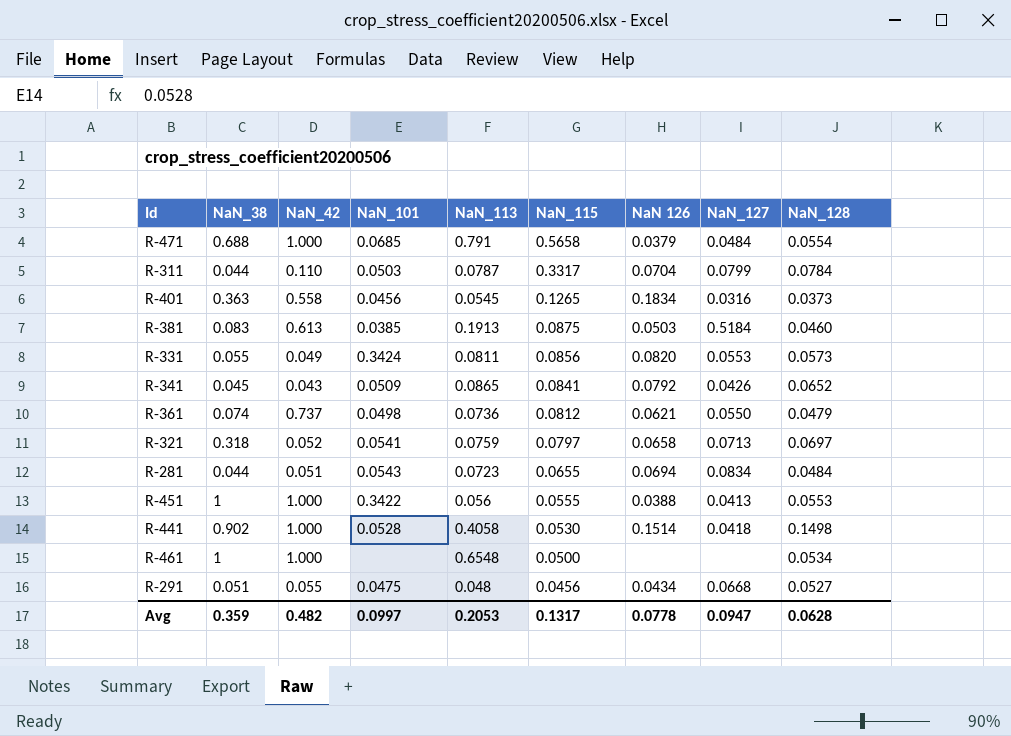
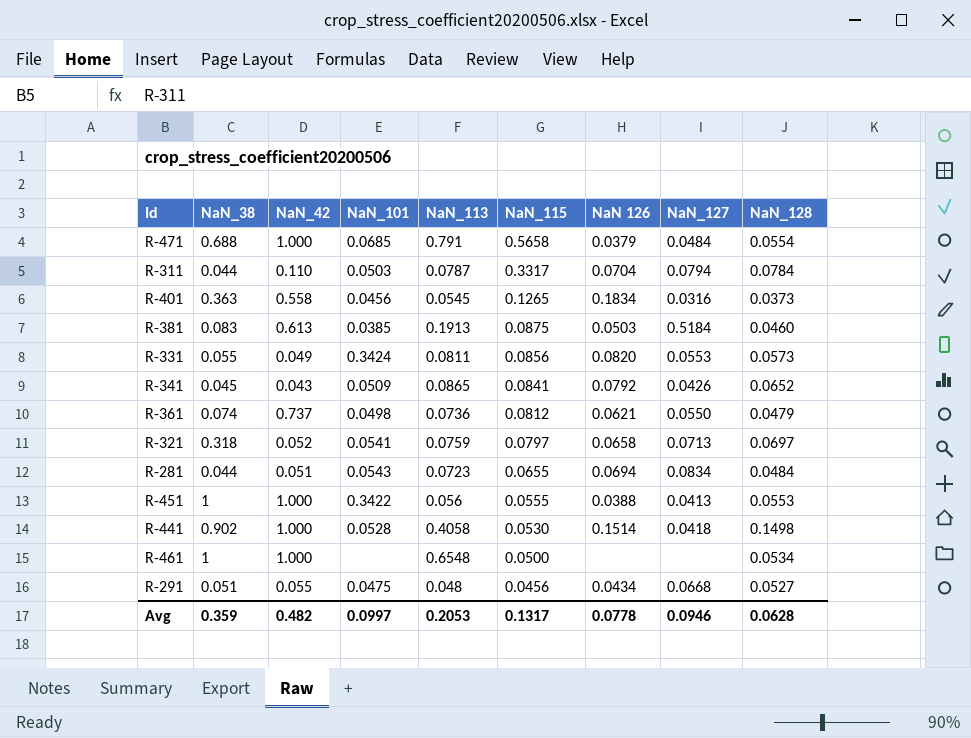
R-311 | NaN_127: 0.0799 -> 0.0794
Avg | NaN_127: 0.0947 -> 0.0946

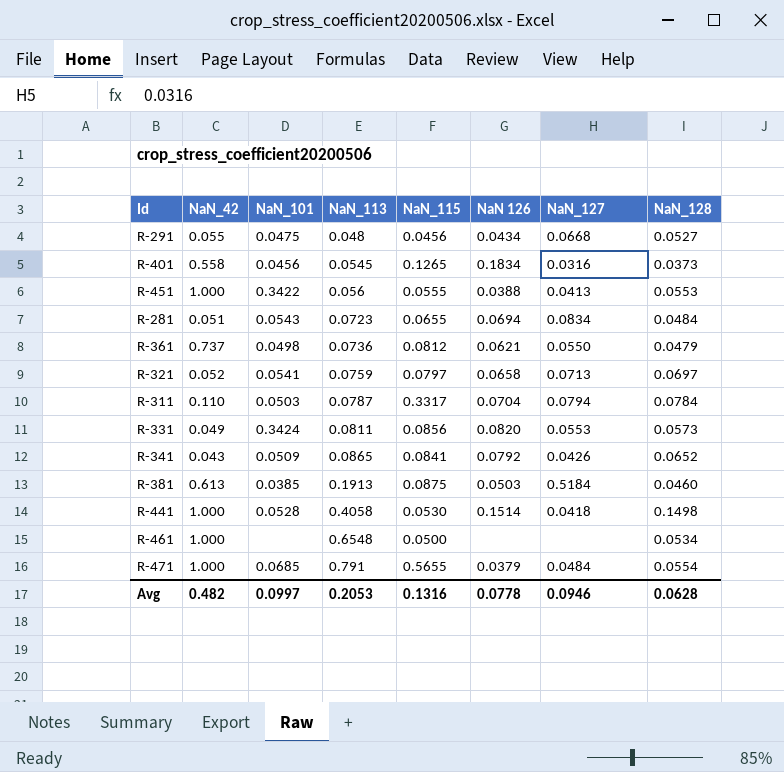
row order: NaN_115 descending -> NaN_113 ascending
column NaN_38 | position: 2 -> none
R-471 | NaN_115: 0.5658 -> 0.5655
Avg | NaN_115: 0.1317 -> 0.1316

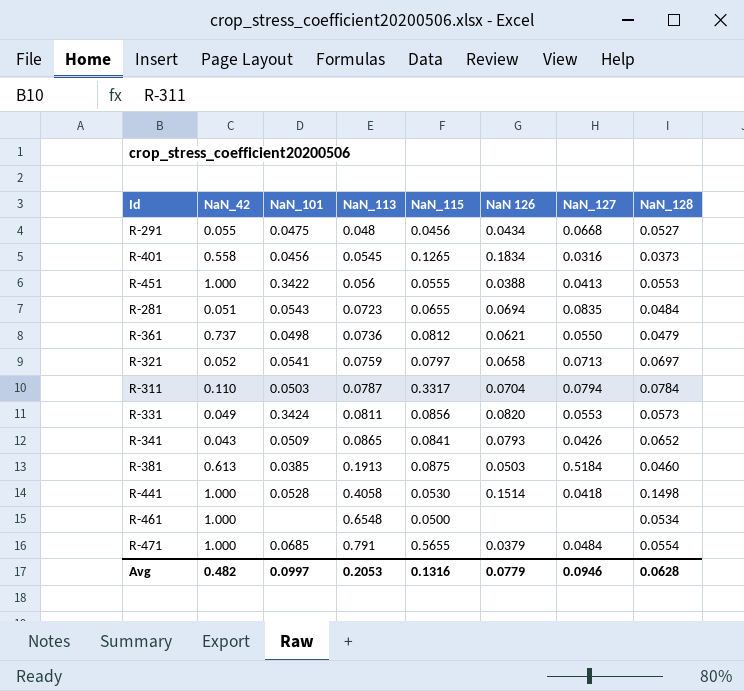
R-281 | NaN_127: 0.0834 -> 0.0835
R-341 | NaN 126: 0.0792 -> 0.0793
Avg | NaN 126: 0.0778 -> 0.0779

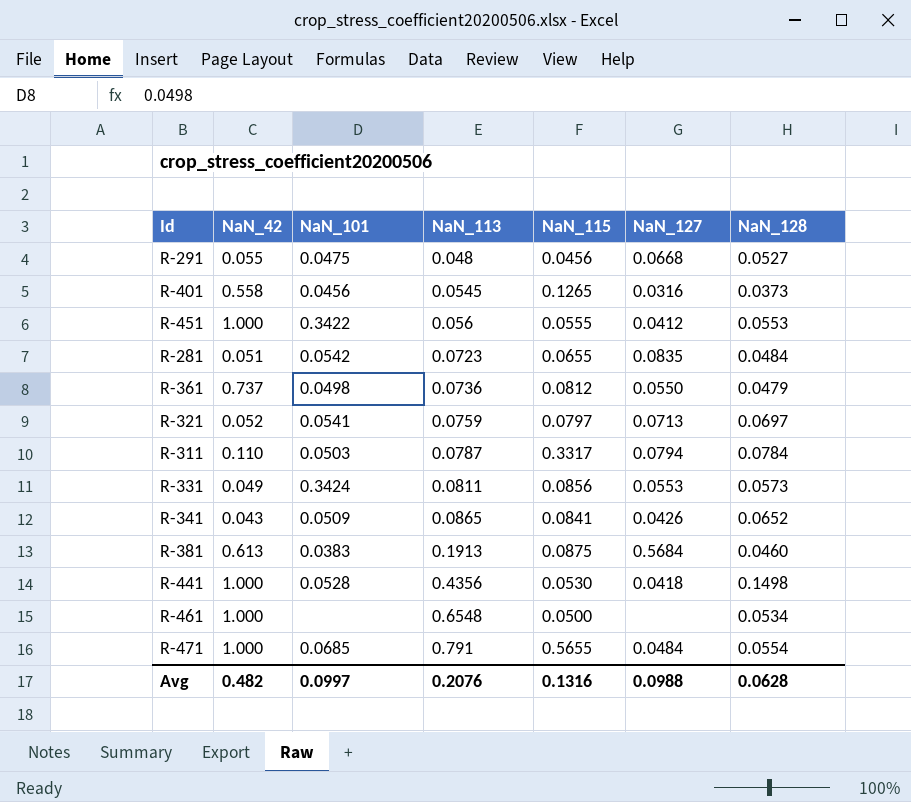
column NaN 126 | position: 6 -> none
R-451 | NaN_127: 0.0413 -> 0.0412
R-281 | NaN_101: 0.0543 -> 0.0542
R-381 | NaN_101: 0.0385 -> 0.0383
R-381 | NaN_127: 0.5184 -> 0.5684
R-441 | NaN_113: 0.4058 -> 0.4356
Avg | NaN_113: 0.2053 -> 0.2076
Avg | NaN_127: 0.0946 -> 0.0988

